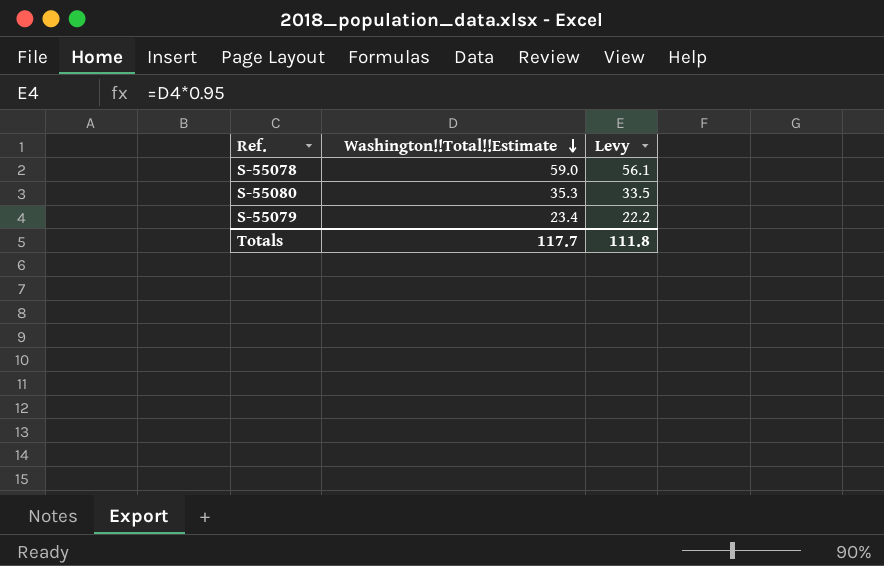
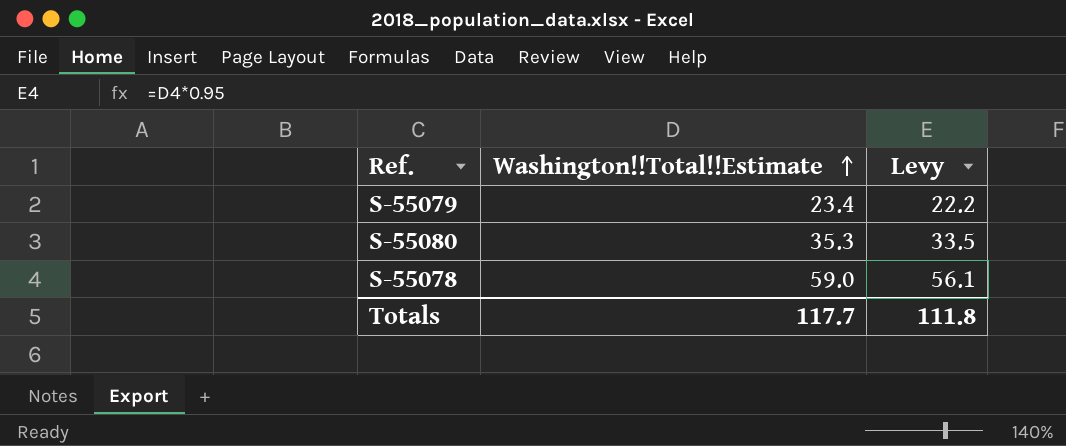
row order: Washington!!Total!!Estimate descending -> Washington!!Total!!Estimate ascending

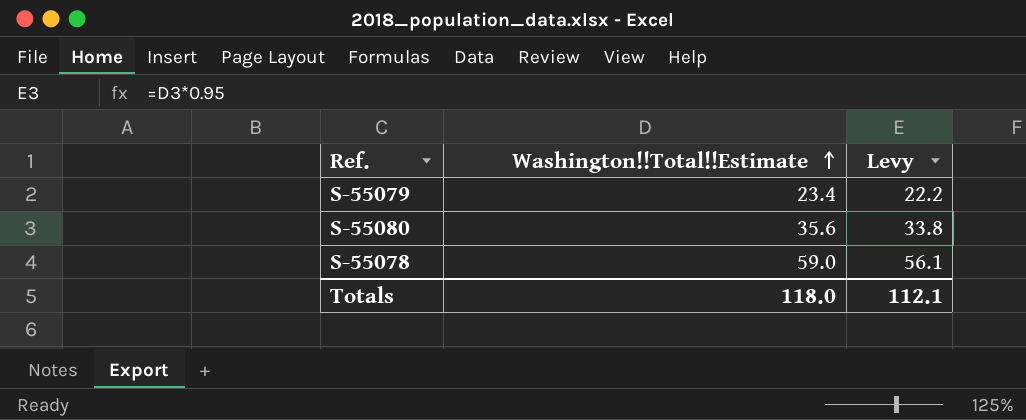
S-55080 | Washington!!Total!!Estimate: 35.3 -> 35.6
S-55080 | Levy: 33.5 -> 33.8
Totals | Washington!!Total!!Estimate: 117.7 -> 118.0
Totals | Levy: 111.8 -> 112.1

